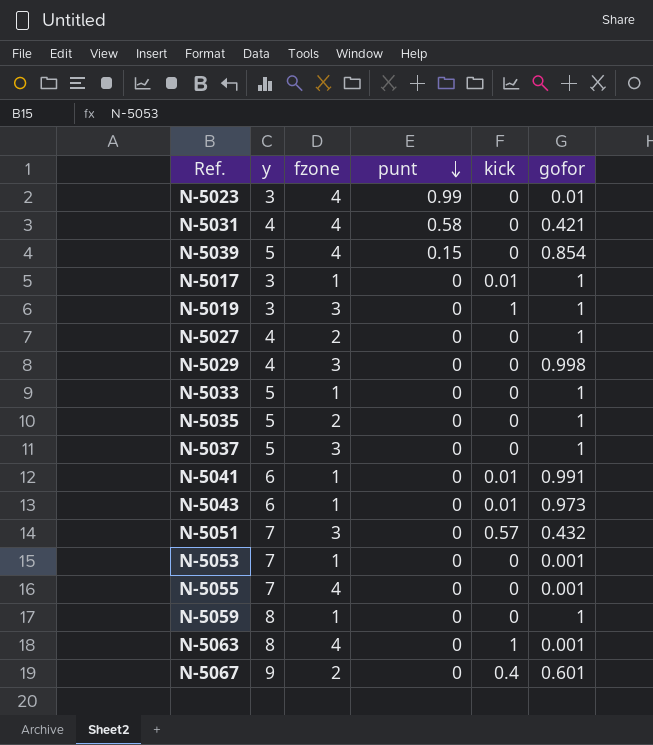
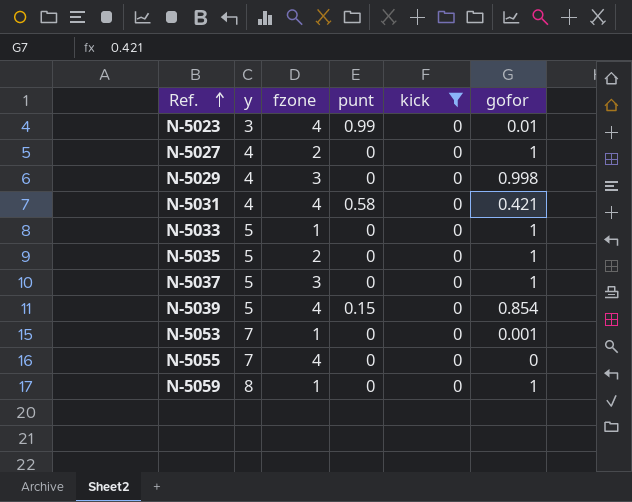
filter: none -> kick = 0
row order: punt descending -> Ref. ascending
N-5055 | gofor: 0.001 -> 0

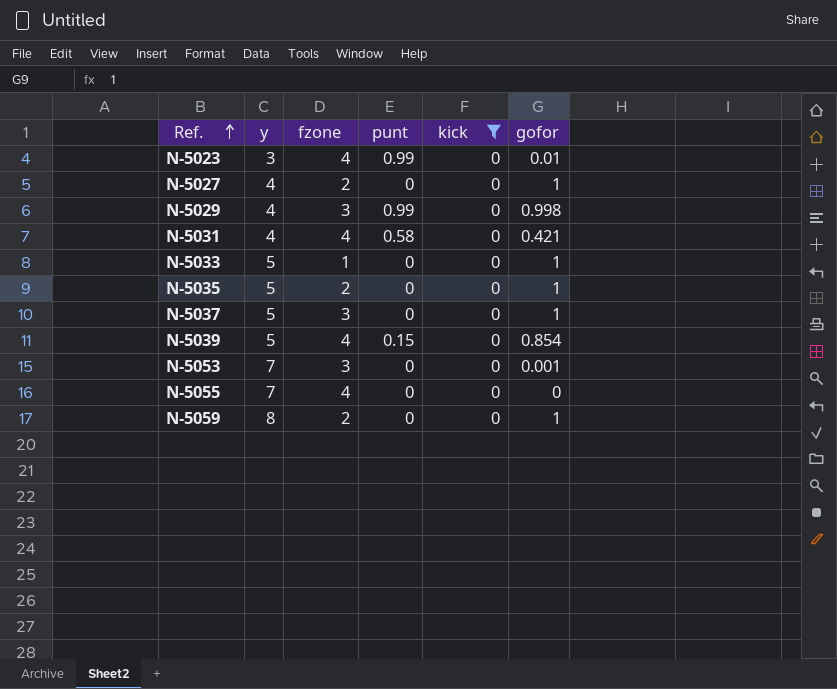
N-5029 | punt: 0 -> 0.99
N-5053 | fzone: 1 -> 3
N-5059 | fzone: 1 -> 2

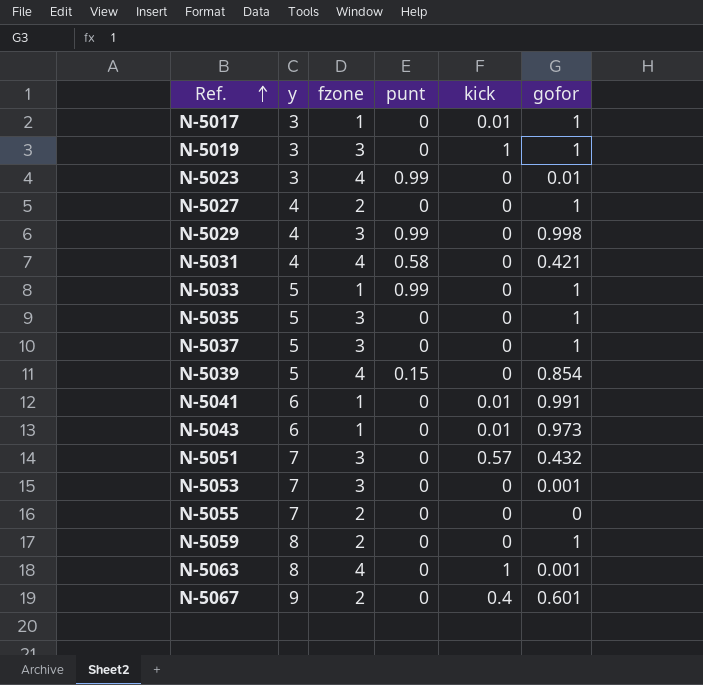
filter: kick = 0 -> none
N-5033 | punt: 0 -> 0.99
N-5035 | fzone: 2 -> 3
N-5055 | fzone: 4 -> 2

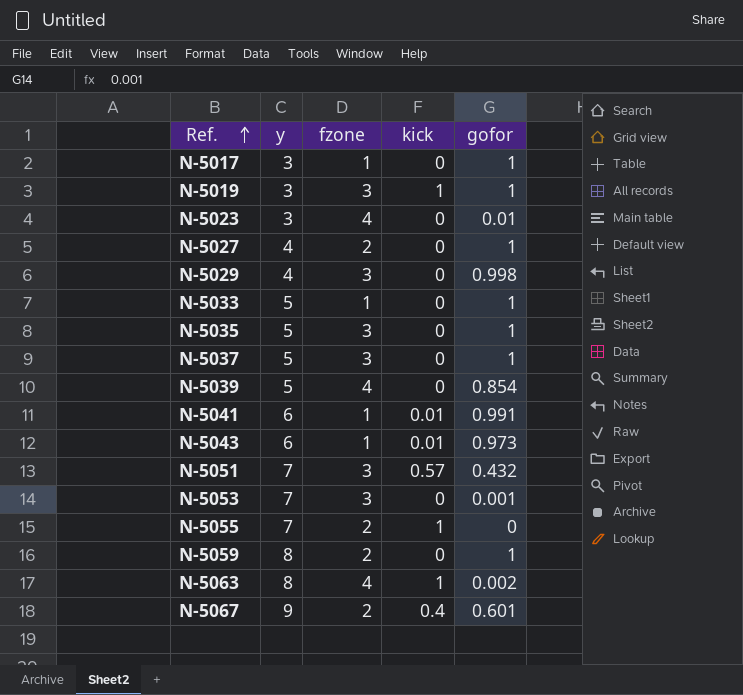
column punt | position: 4 -> none
row N-5031: 4 | 4 | 0.58 | 0 | 0.421 -> none
N-5017 | kick: 0.01 -> 0
N-5055 | kick: 0 -> 1
N-5063 | gofor: 0.001 -> 0.002

